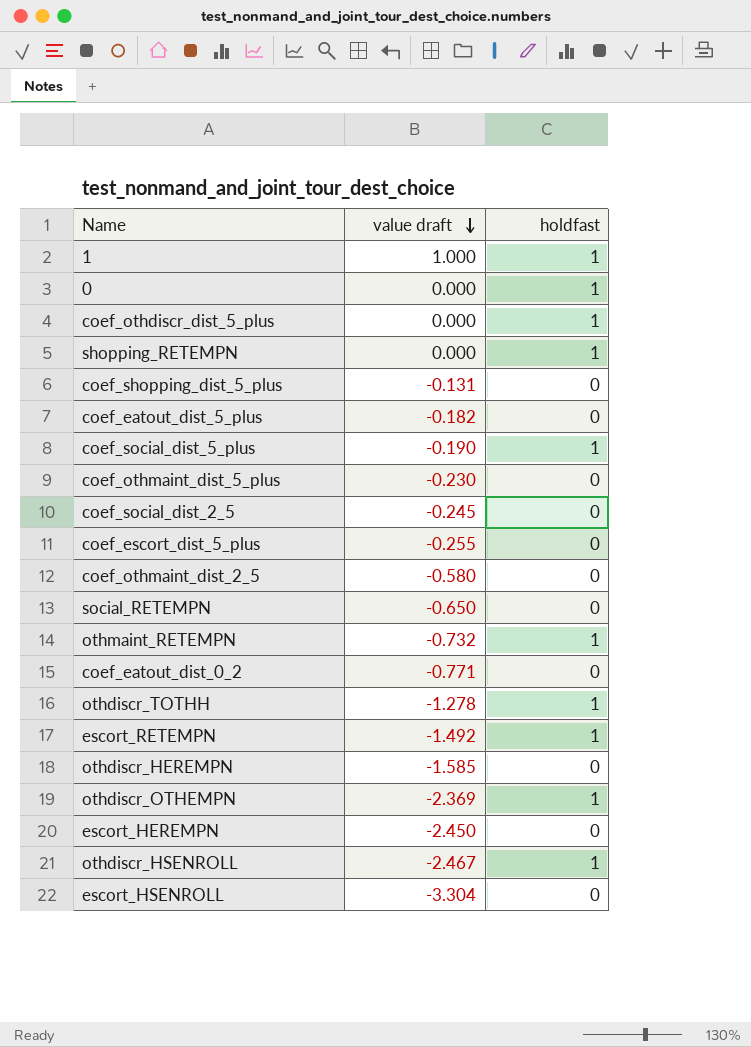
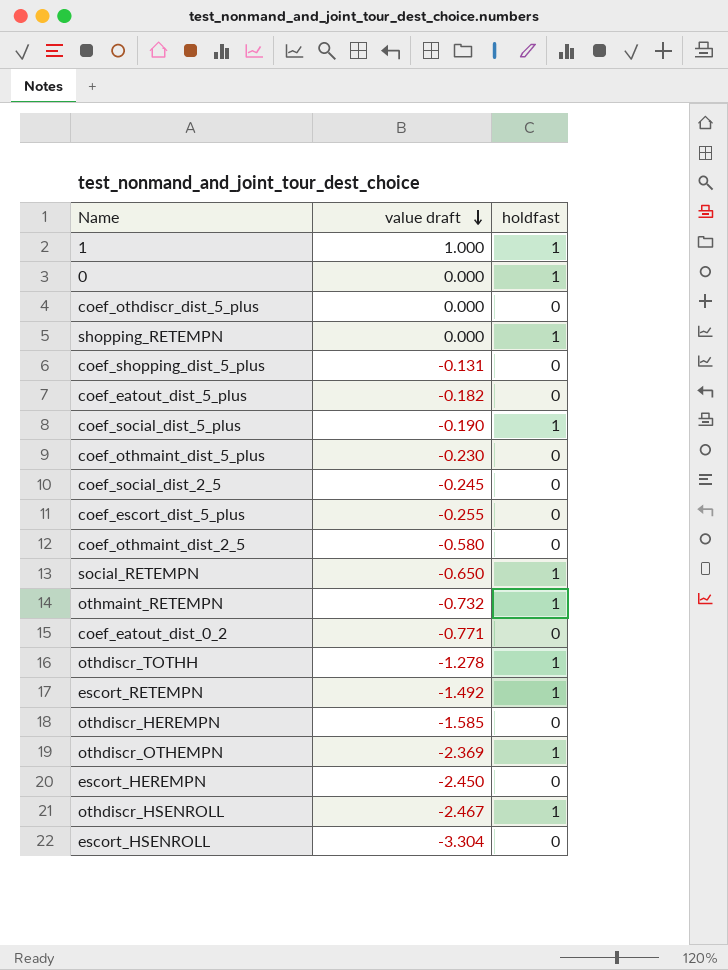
coef_othdiscr_dist_5_plus | holdfast: 1 -> 0
social_RETEMPN | holdfast: 0 -> 1

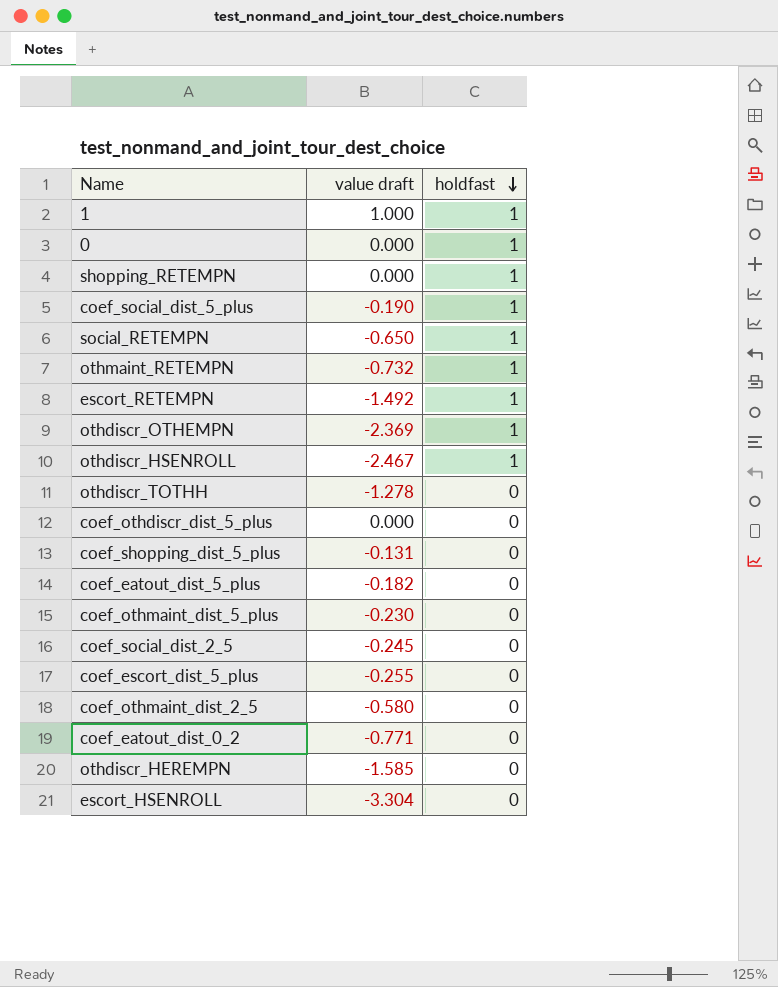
row order: value draft descending -> holdfast descending
row escort_HEREMPN: -2.450 | 0 -> none
othdiscr_TOTHH | holdfast: 1 -> 0

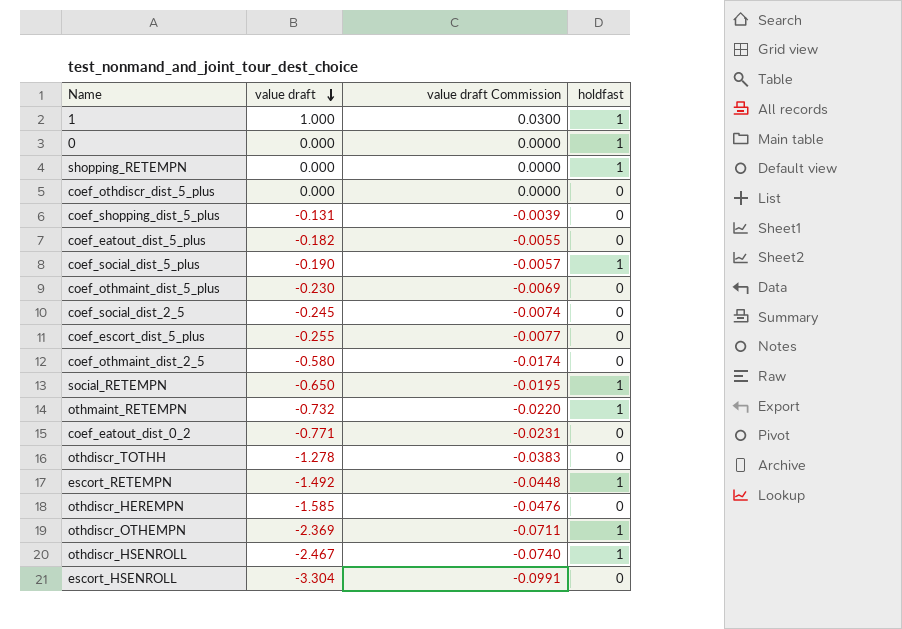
row order: holdfast descending -> value draft descending
column value draft Commission | formula: none -> [value draft] * 0.03

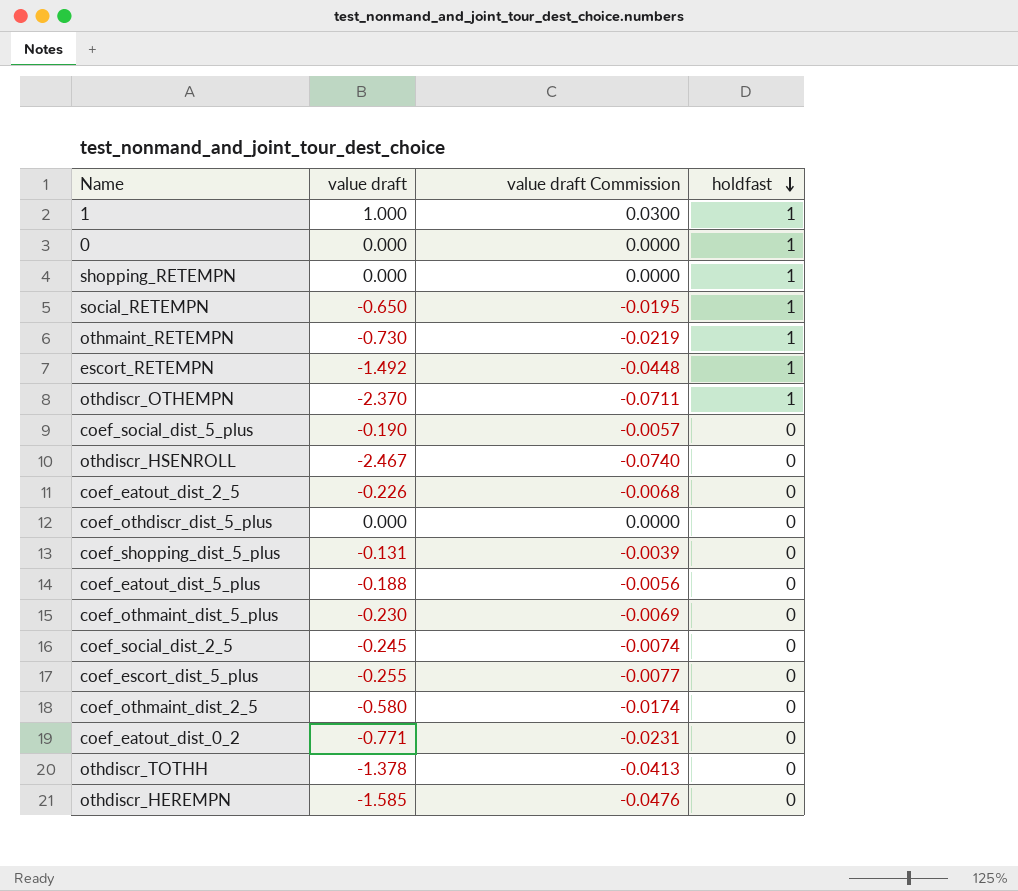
row order: value draft descending -> holdfast descending
row escort_HSENROLL: -3.304 | -0.0991 | 0 -> none
othmaint_RETEMPN | value draft: -0.732 -> -0.730
othmaint_RETEMPN | value draft Commission: -0.0220 -> -0.0219
othdiscr_OTHEMPN | value draft: -2.369 -> -2.370
coef_social_dist_5_plus | holdfast: 1 -> 0
othdiscr_HSENROLL | holdfast: 1 -> 0
row coef_eatout_dist_2_5: none -> -0.226 | -0.0068 | 0
coef_eatout_dist_5_plus | value draft: -0.182 -> -0.188
coef_eatout_dist_5_plus | value draft Commission: -0.0055 -> -0.0056
othdiscr_TOTHH | value draft: -1.278 -> -1.378
othdiscr_TOTHH | value draft Commission: -0.0383 -> -0.0413

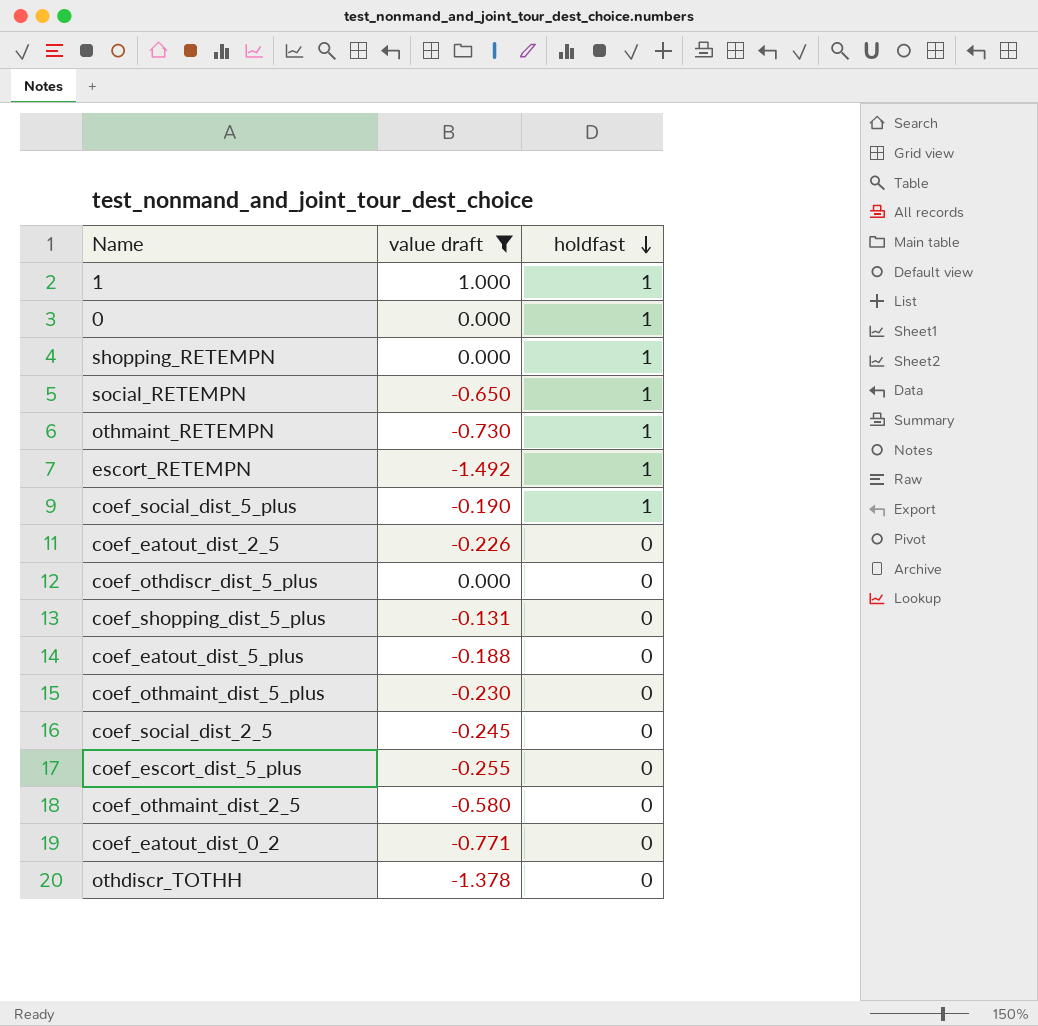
filter: none -> value draft >= -1.492
column value draft Commission | formula: [value draft] * 0.03 -> none
coef_social_dist_5_plus | holdfast: 0 -> 1

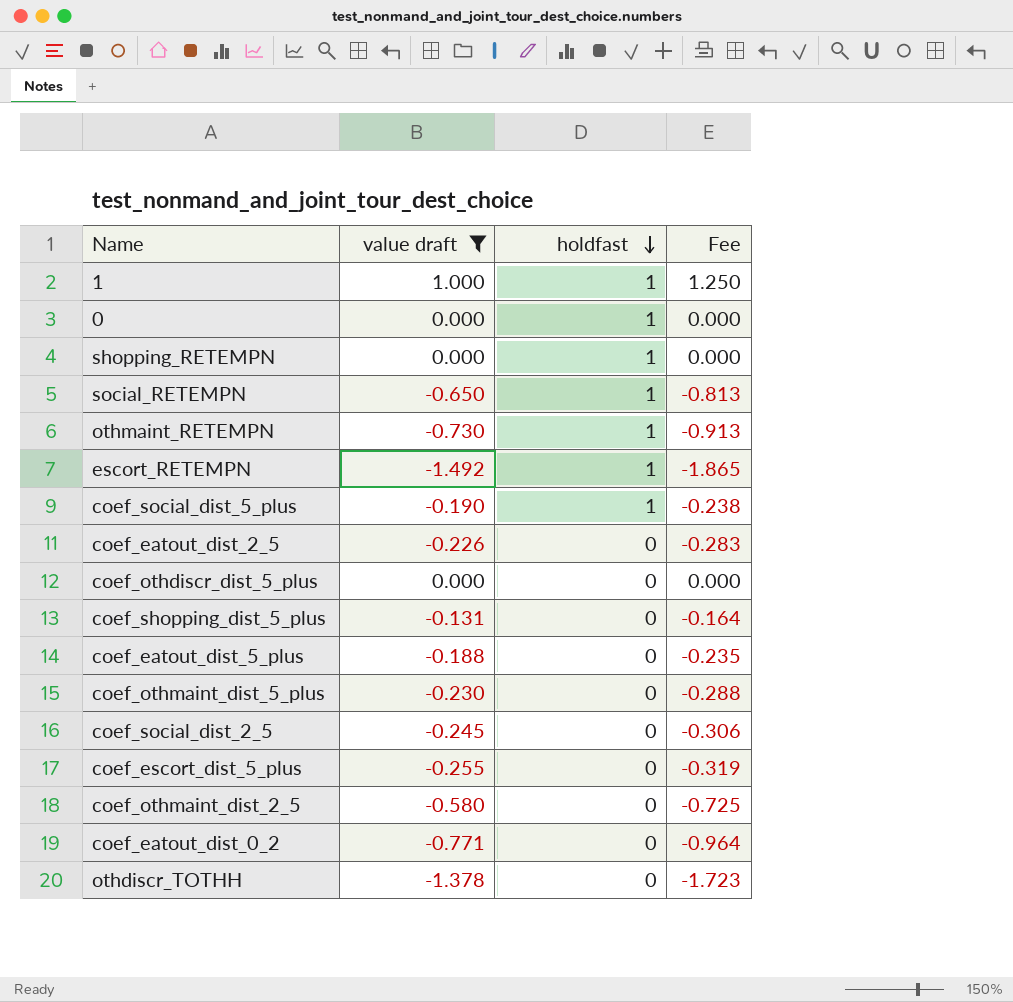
column Fee | formula: none -> [value draft] * 1.25

